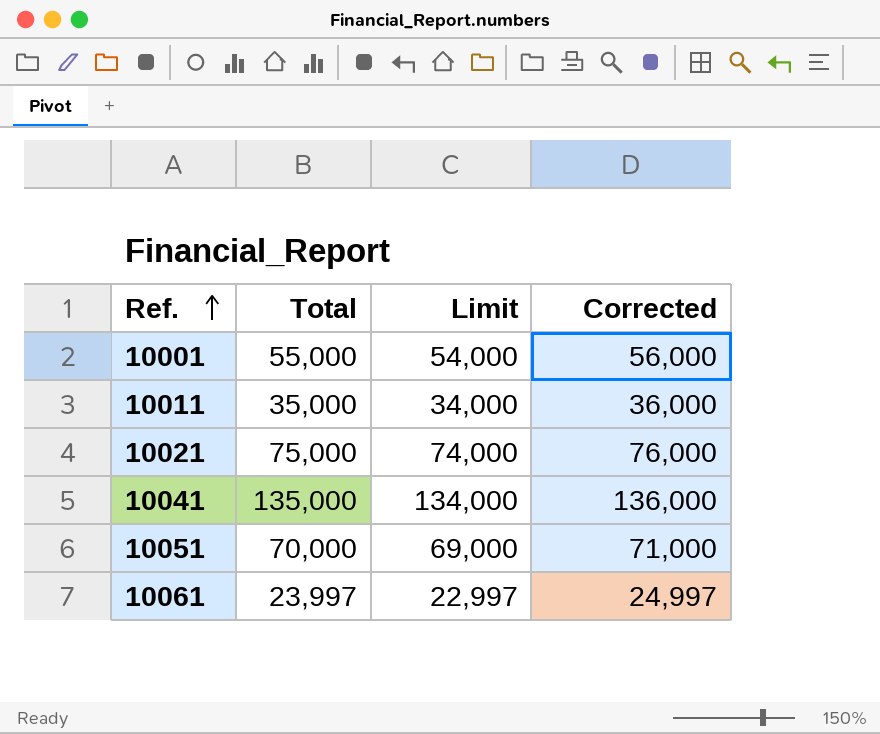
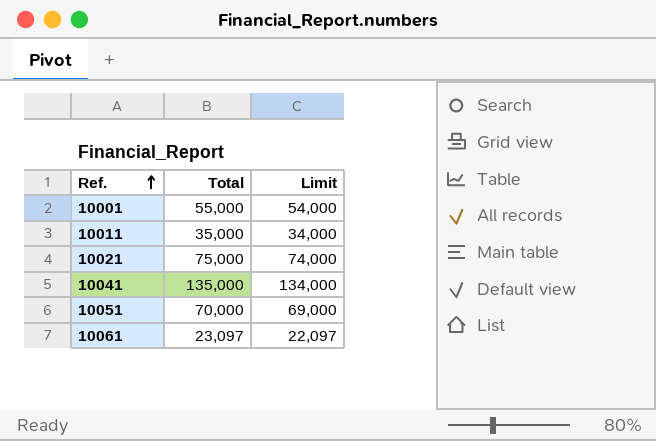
column Corrected | formula: [Total] + 1000 -> none
10061 | Total: 23,997 -> 23,097
10061 | Limit: 22,997 -> 22,097

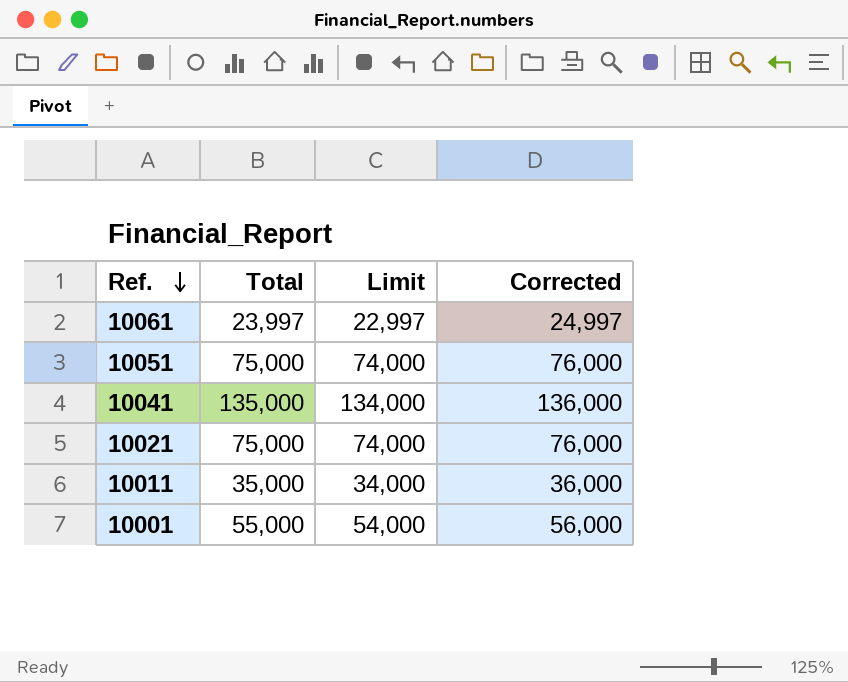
row order: Ref. ascending -> Ref. descending
column Corrected | formula: none -> [Total] + 1000
10061 | Total: 23,097 -> 23,997
10061 | Limit: 22,097 -> 22,997
10051 | Total: 70,000 -> 75,000
10051 | Limit: 69,000 -> 74,000

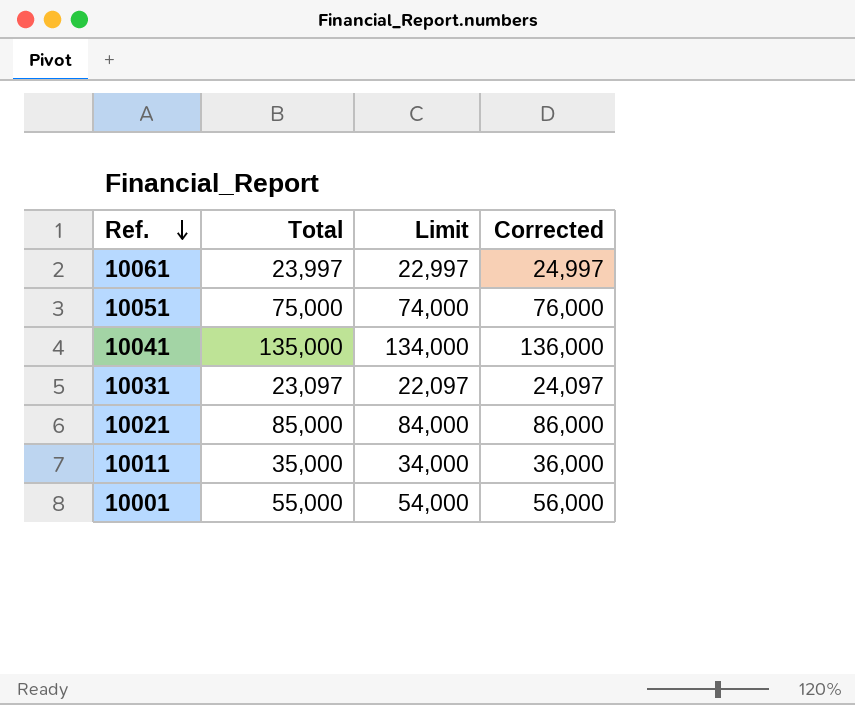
row 10031: none -> 23,097 | 22,097 | 24,097
10021 | Total: 75,000 -> 85,000
10021 | Limit: 74,000 -> 84,000
10021 | Corrected: 76,000 -> 86,000

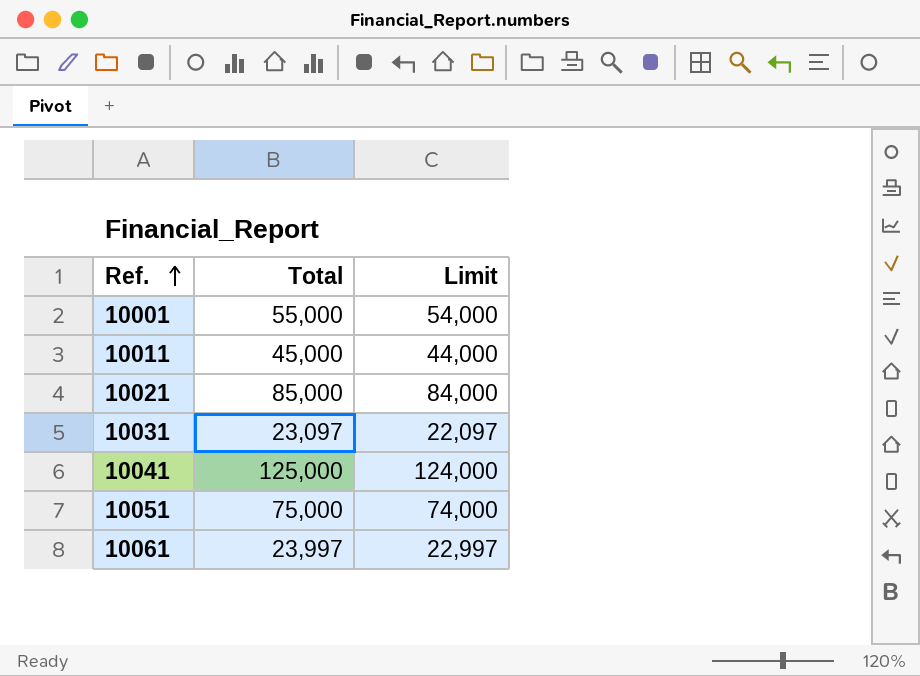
row order: Ref. descending -> Ref. ascending
column Corrected | formula: [Total] + 1000 -> none
10011 | Total: 35,000 -> 45,000
10011 | Limit: 34,000 -> 44,000
10041 | Total: 135,000 -> 125,000
10041 | Limit: 134,000 -> 124,000

